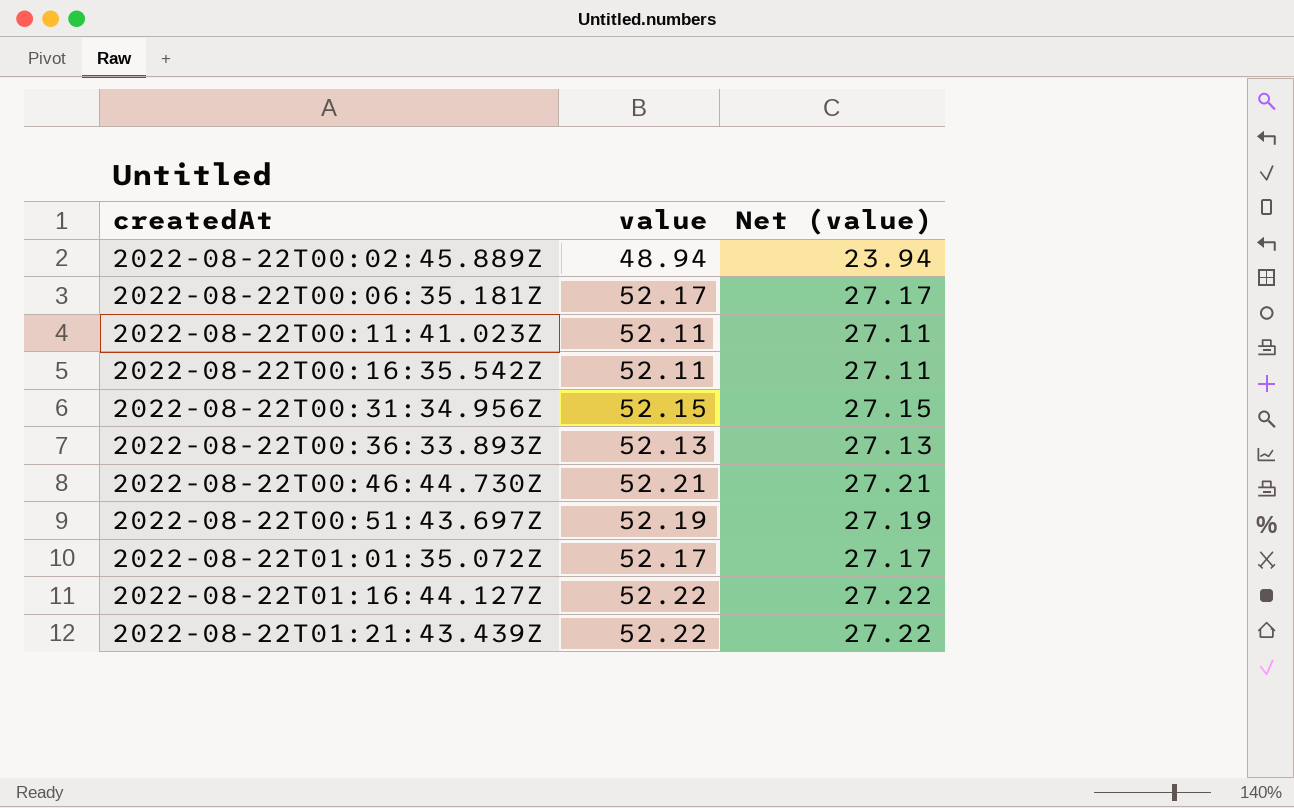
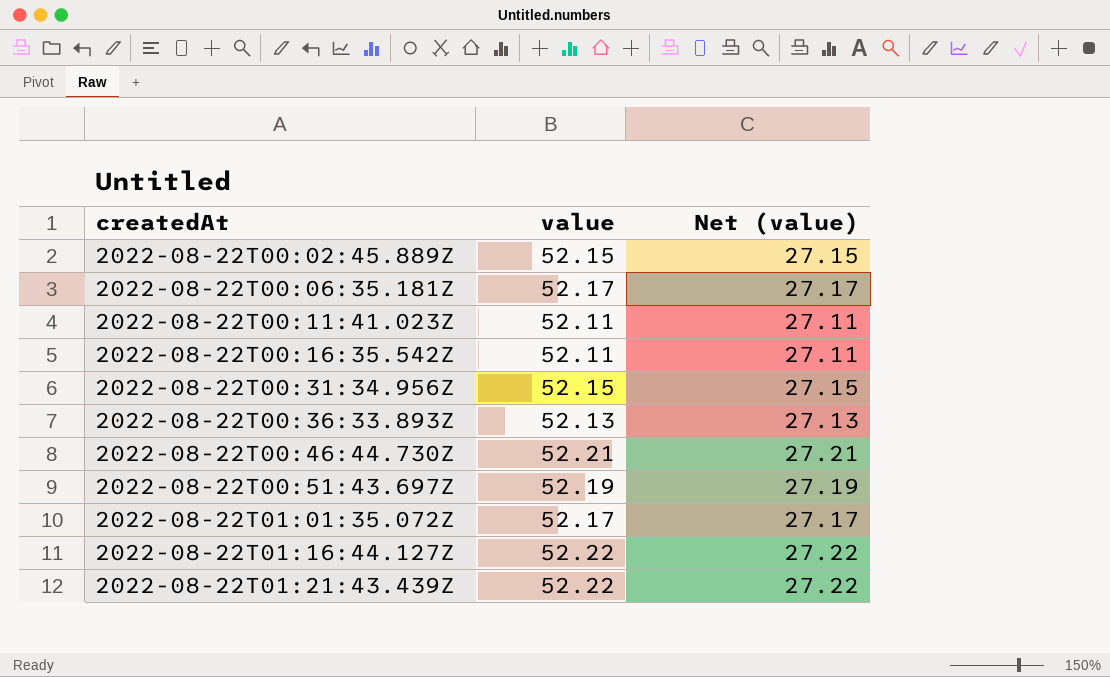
2022-08-22T00:02:45.889Z | value: 48.94 -> 52.15
2022-08-22T00:02:45.889Z | Net (value): 23.94 -> 27.15

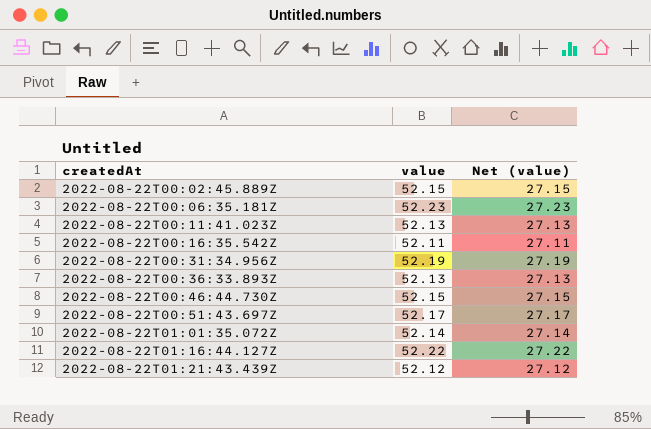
2022-08-22T00:06:35.181Z | value: 52.17 -> 52.23
2022-08-22T00:06:35.181Z | Net (value): 27.17 -> 27.23
2022-08-22T00:11:41.023Z | value: 52.11 -> 52.13
2022-08-22T00:11:41.023Z | Net (value): 27.11 -> 27.13
2022-08-22T00:31:34.956Z | value: 52.15 -> 52.19
2022-08-22T00:31:34.956Z | Net (value): 27.15 -> 27.19
2022-08-22T00:46:44.730Z | value: 52.21 -> 52.15
2022-08-22T00:46:44.730Z | Net (value): 27.21 -> 27.15
2022-08-22T00:51:43.697Z | value: 52.19 -> 52.17
2022-08-22T00:51:43.697Z | Net (value): 27.19 -> 27.17
2022-08-22T01:01:35.072Z | value: 52.17 -> 52.14
2022-08-22T01:01:35.072Z | Net (value): 27.17 -> 27.14
2022-08-22T01:21:43.439Z | value: 52.22 -> 52.12
2022-08-22T01:21:43.439Z | Net (value): 27.22 -> 27.12

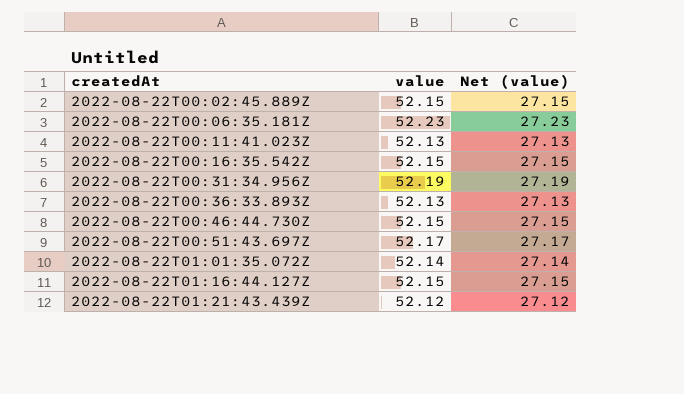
2022-08-22T00:16:35.542Z | value: 52.11 -> 52.15
2022-08-22T00:16:35.542Z | Net (value): 27.11 -> 27.15
2022-08-22T01:16:44.127Z | value: 52.22 -> 52.15
2022-08-22T01:16:44.127Z | Net (value): 27.22 -> 27.15

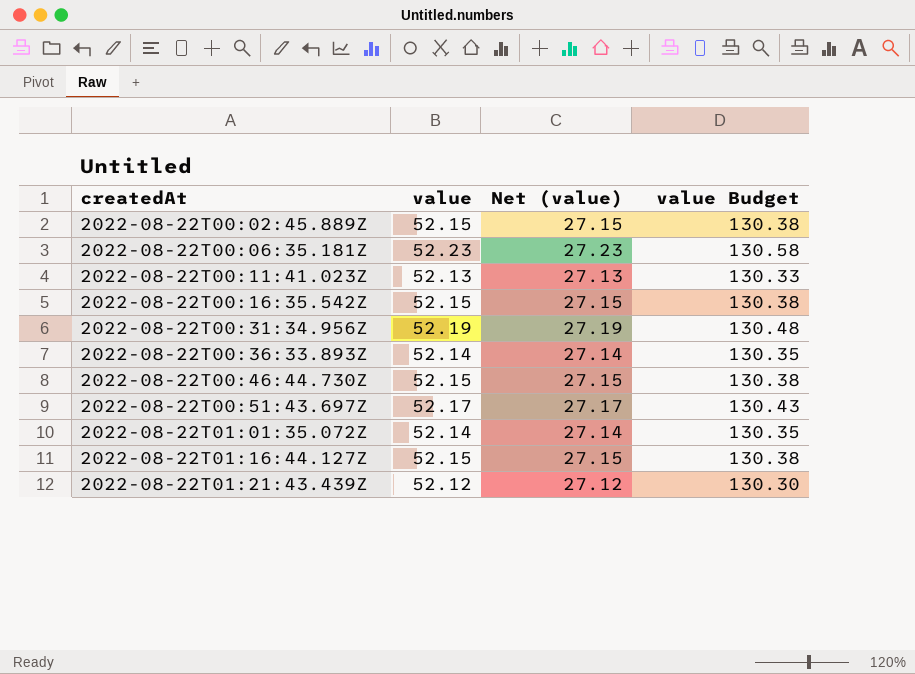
column value Budget | formula: none -> [value] * 2.5
2022-08-22T00:36:33.893Z | value: 52.13 -> 52.14
2022-08-22T00:36:33.893Z | Net (value): 27.13 -> 27.14

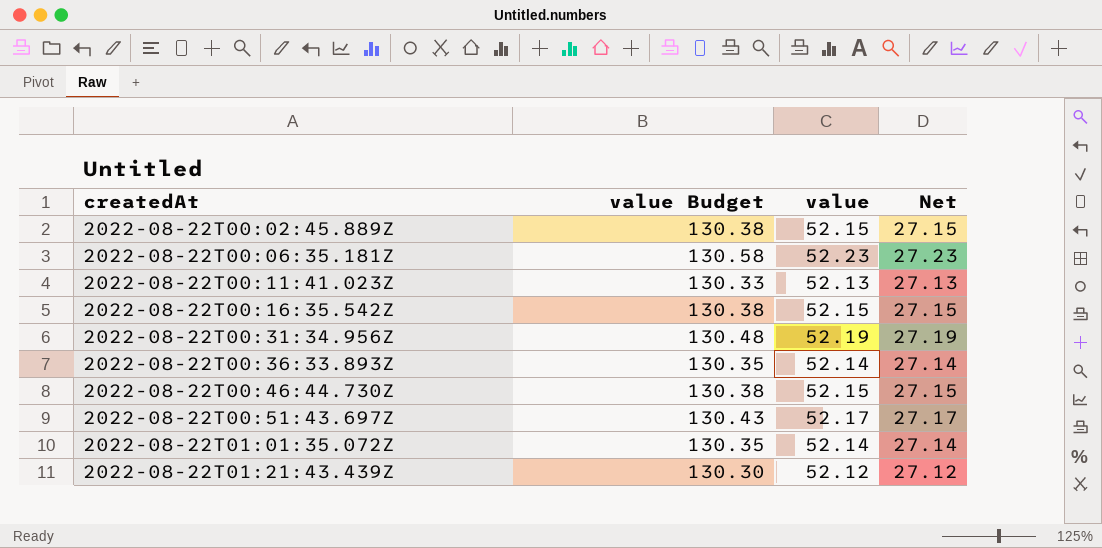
column value Budget | position: 4 -> 2
column name: Net (value) -> Net
row 2022-08-22T01:16:44.127Z: 52.15 | 27.15 | 130.38 -> none

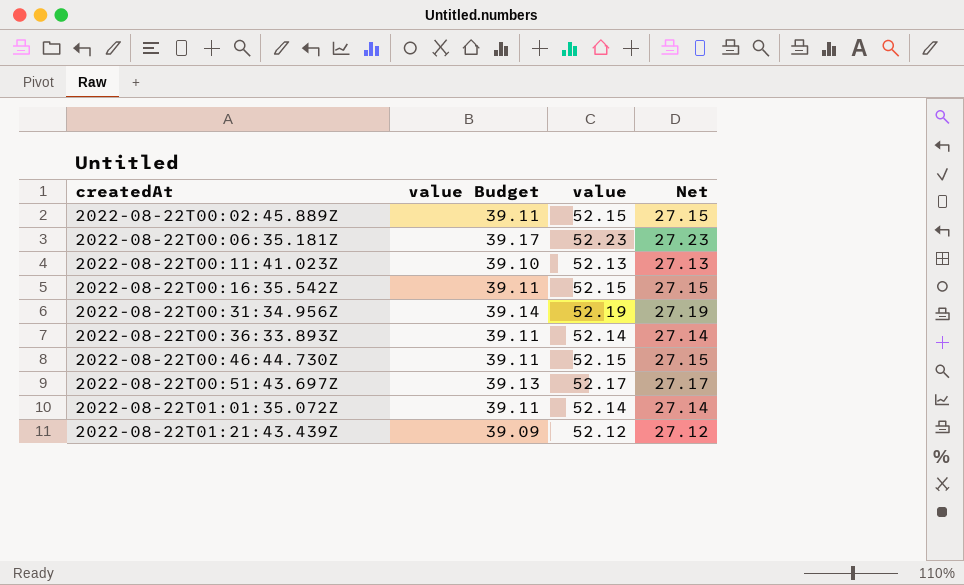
column value Budget | formula: [value] * 2.5 -> [value] * 0.75

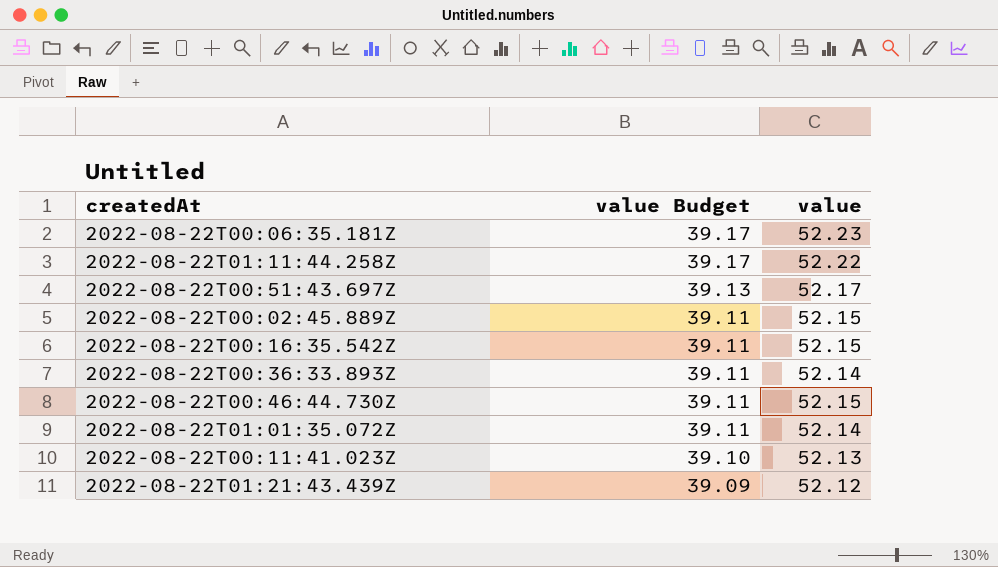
row order: createdAt ascending -> value Budget descending
column Net | formula: [value] - 25 -> none
row 2022-08-22T00:31:34.956Z: 39.14 | 52.19 | 27.19 -> none
row 2022-08-22T01:11:44.258Z: none -> 39.17 | 52.22

